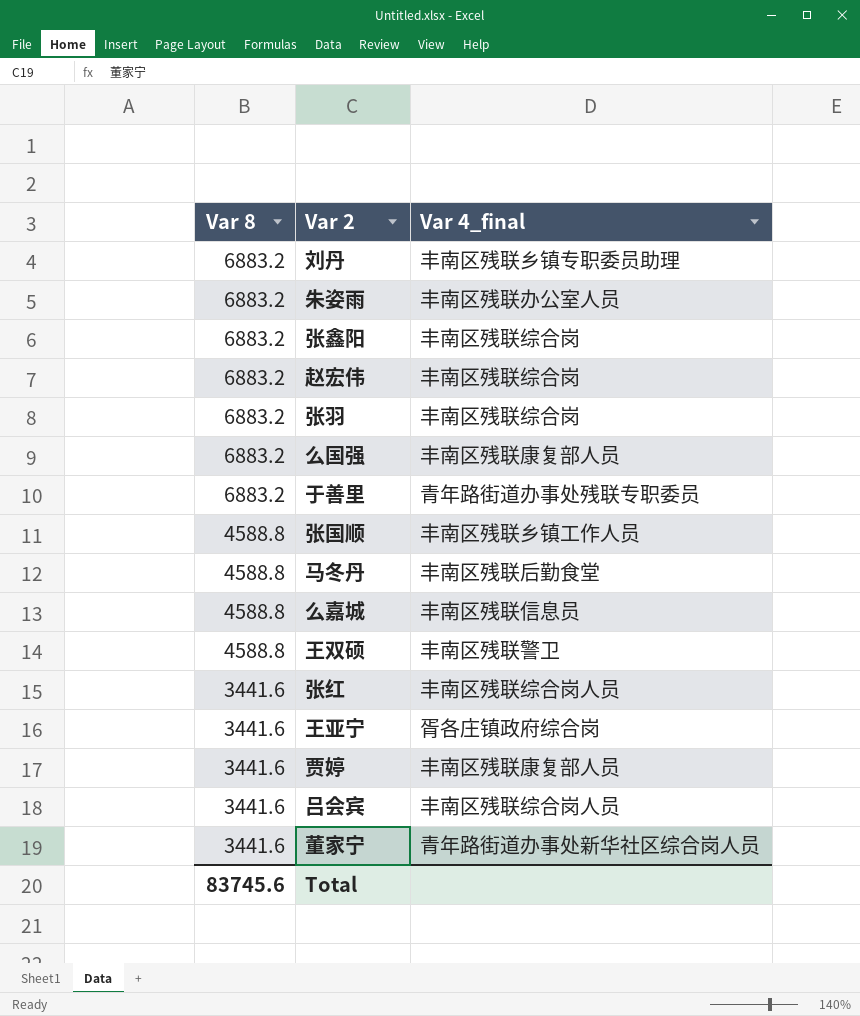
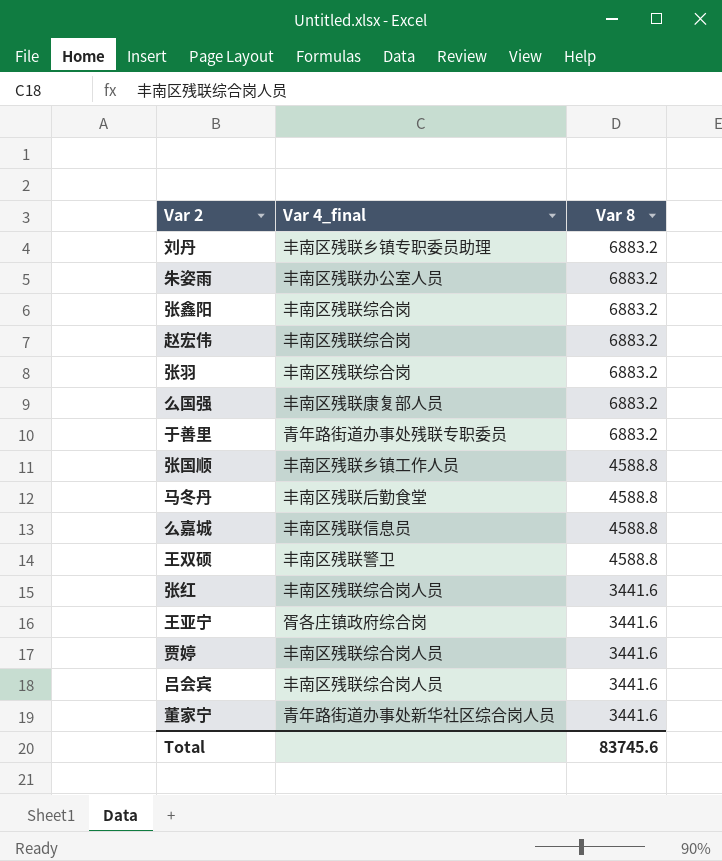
column Var 8 | position: 1 -> 3
贾婷 | Var 4_final: 丰南区残联康复部人员 -> 丰南区残联综合岗人员

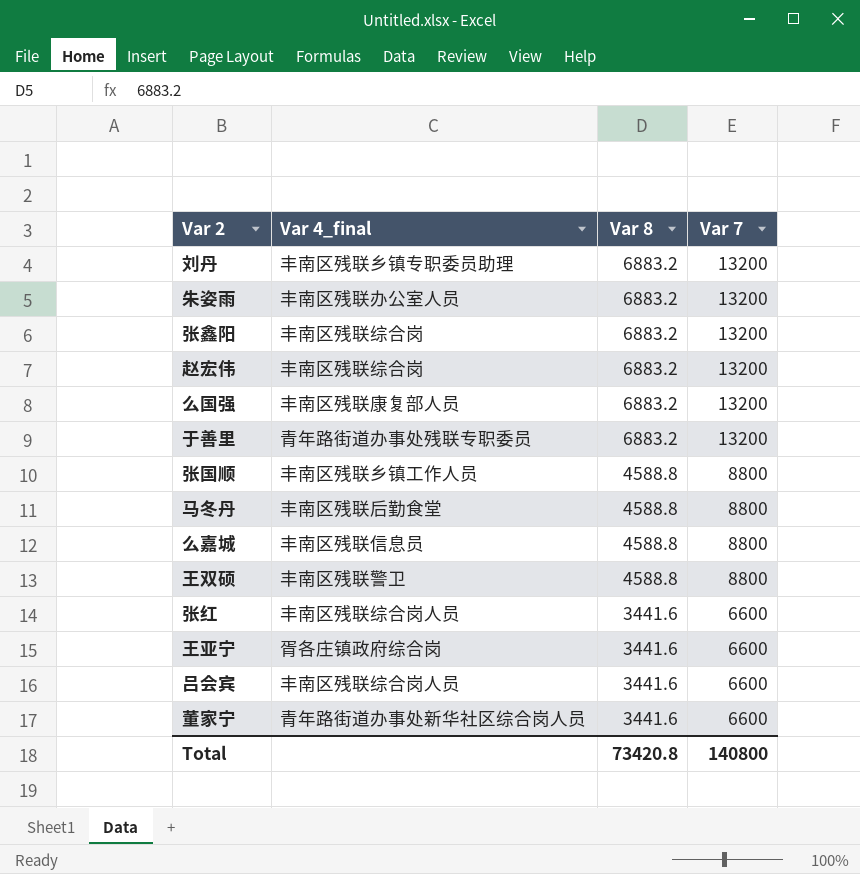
column Var 7 | position: none -> 4
row 张羽: 丰南区残联综合岗 | 6883.2 -> none
row 贾婷: 丰南区残联综合岗人员 | 3441.6 -> none
Total | Var 8: 83745.6 -> 73420.8

